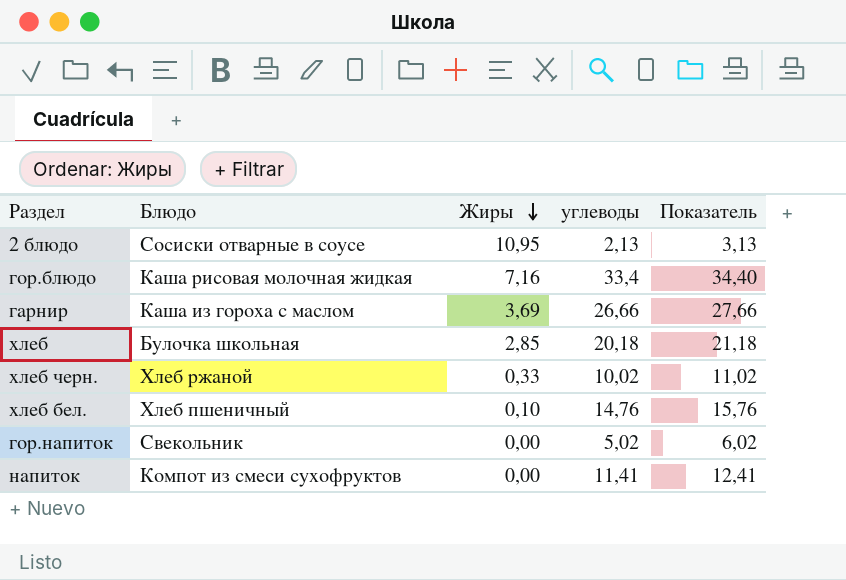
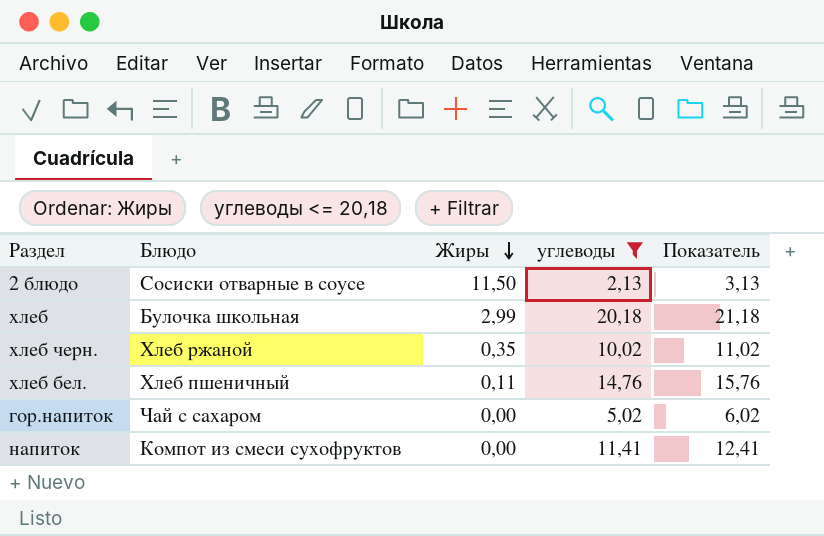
filter: none -> углеводы <= 20,18
2 блюдо | Жиры: 10,95 -> 11,50
хлеб | Жиры: 2,85 -> 2,99
хлеб черн. | Жиры: 0,33 -> 0,35
хлеб бел. | Жиры: 0,10 -> 0,11
гор.напиток | Блюдо: Свекольник -> Чай с сахаром

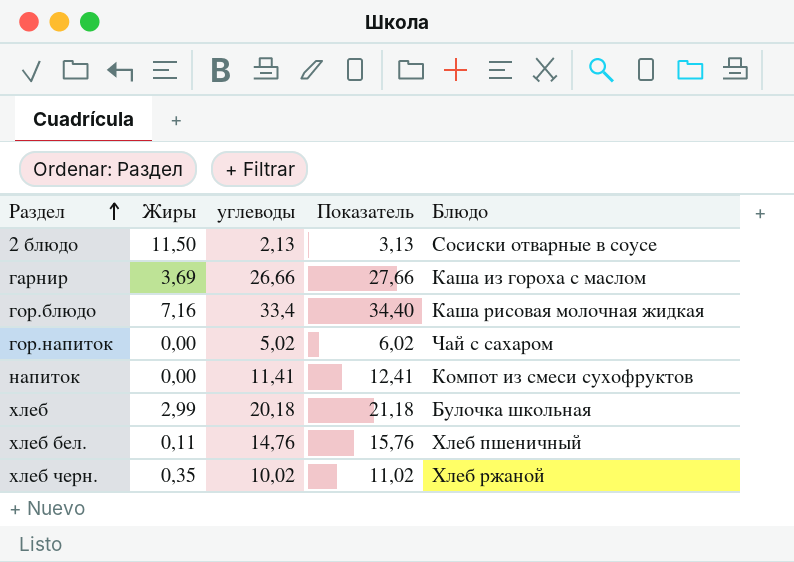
filter: углеводы <= 20,18 -> none
row order: Жиры descending -> Раздел ascending
column Блюдо | position: 2 -> 5

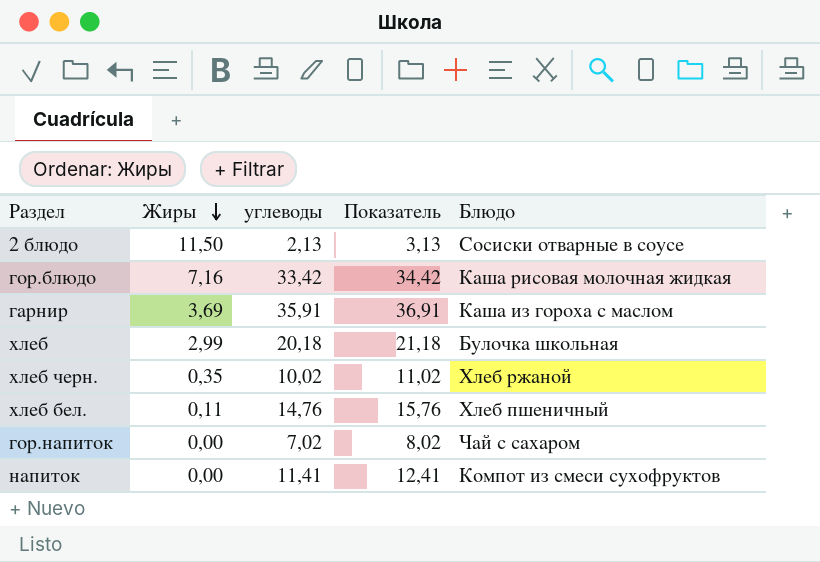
row order: Раздел ascending -> Жиры descending
гор.блюдо | углеводы: 33,4 -> 33,42
гор.блюдо | Показатель: 34,40 -> 34,42
гарнир | углеводы: 26,66 -> 35,91
гарнир | Показатель: 27,66 -> 36,91
гор.напиток | углеводы: 5,02 -> 7,02
гор.напиток | Показатель: 6,02 -> 8,02

